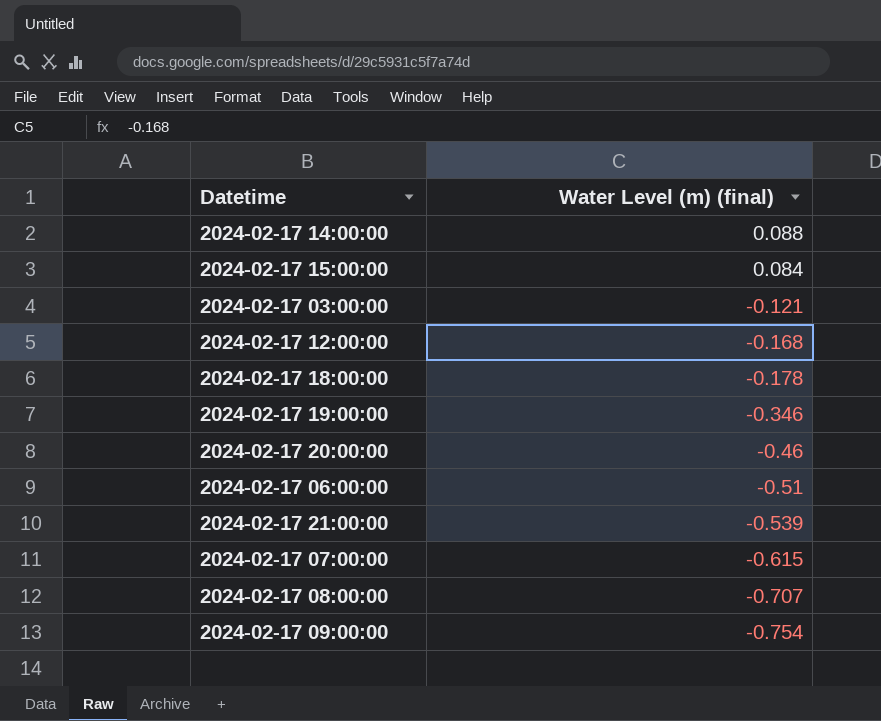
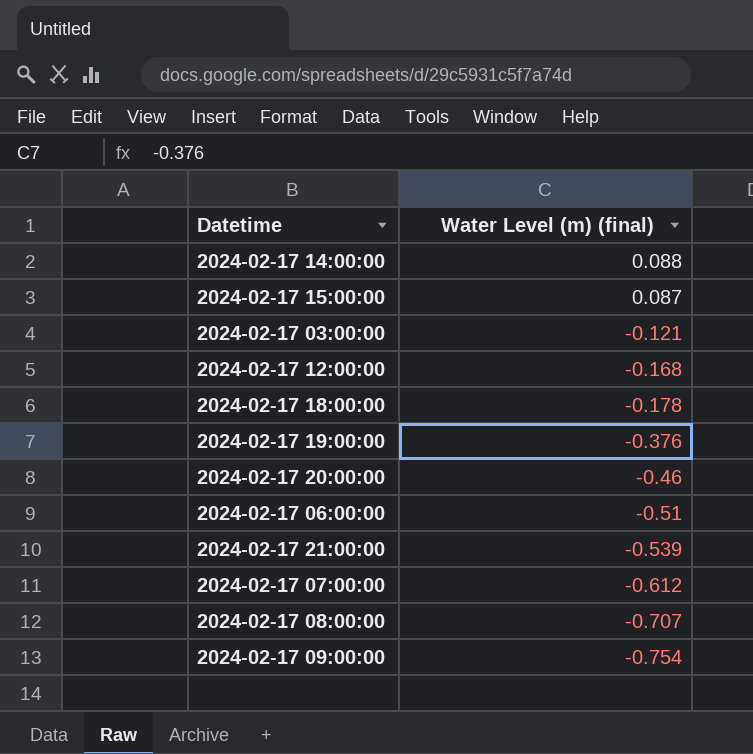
2024-02-17 15:00:00 | Water Level (m) (final): 0.084 -> 0.087
2024-02-17 19:00:00 | Water Level (m) (final): -0.346 -> -0.376
2024-02-17 07:00:00 | Water Level (m) (final): -0.615 -> -0.612

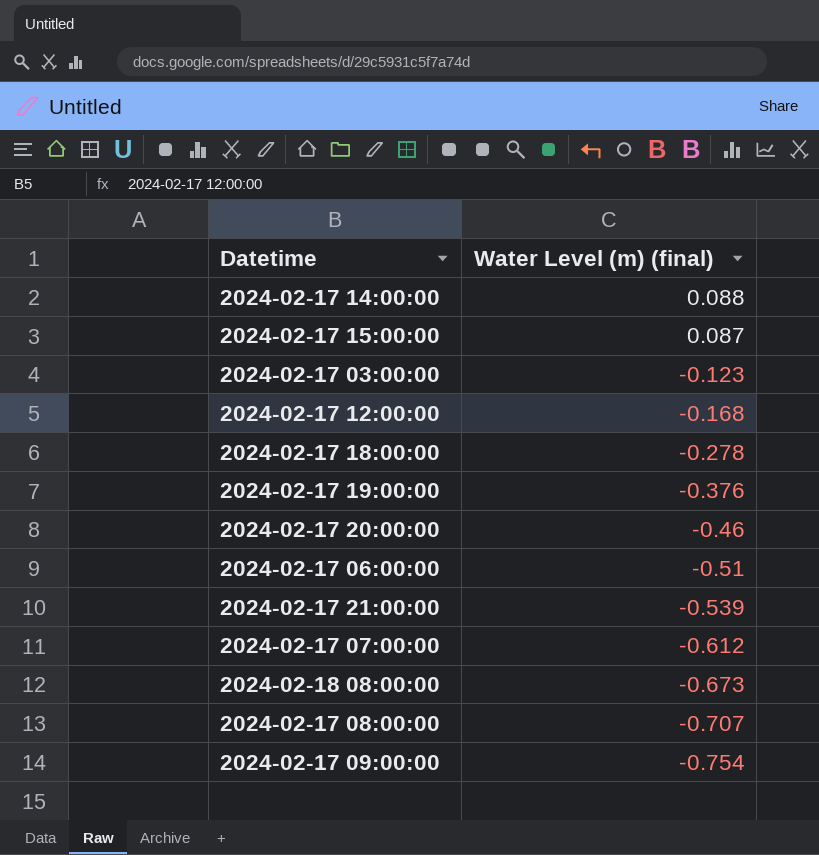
2024-02-17 03:00:00 | Water Level (m) (final): -0.121 -> -0.123
2024-02-17 18:00:00 | Water Level (m) (final): -0.178 -> -0.278
row 2024-02-18 08:00:00: none -> -0.673

